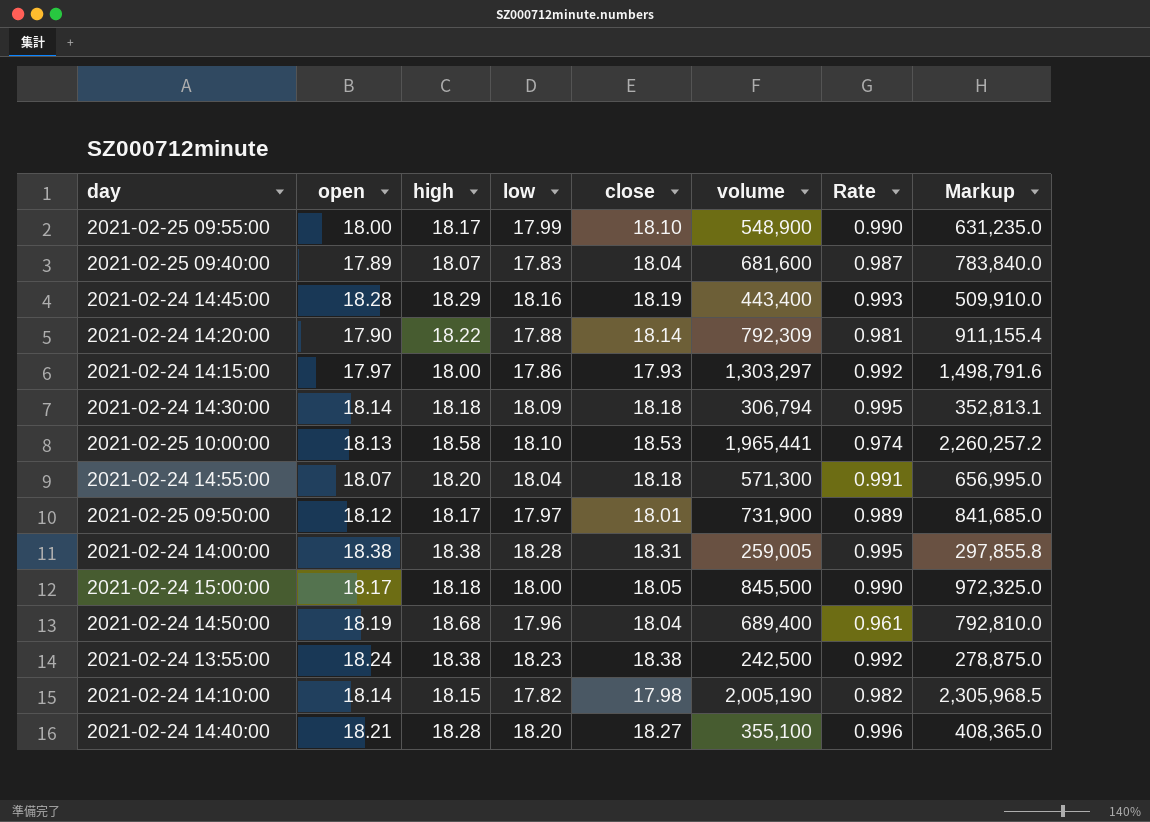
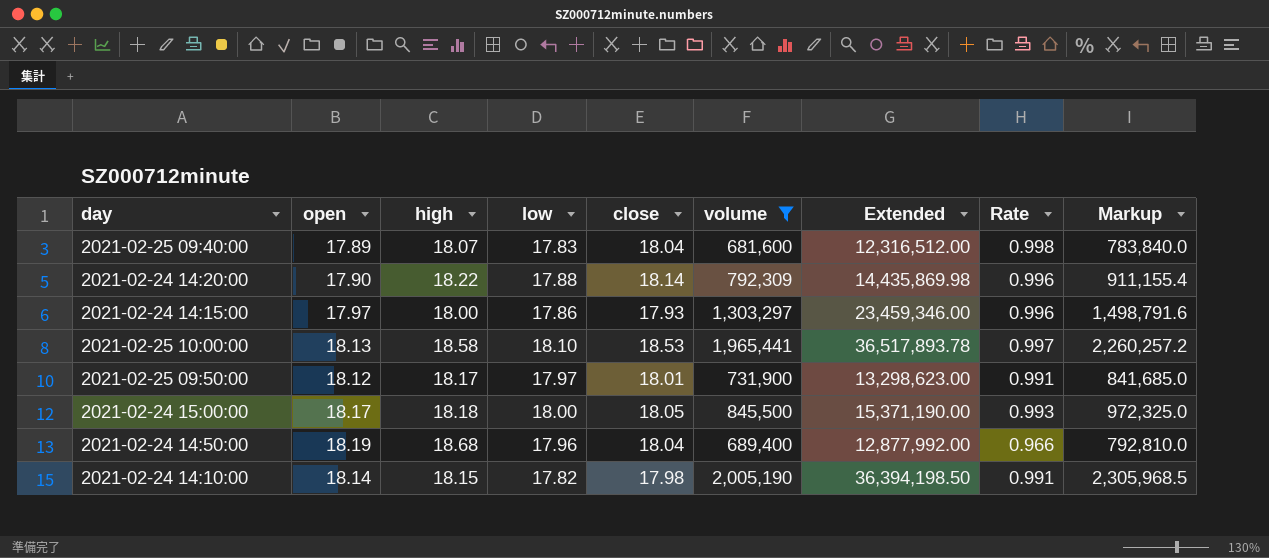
filter: none -> volume >= 681,600
column Extended | formula: none -> [high] * [volume]
column Rate | formula: [low] / [high] -> [close] / [high]

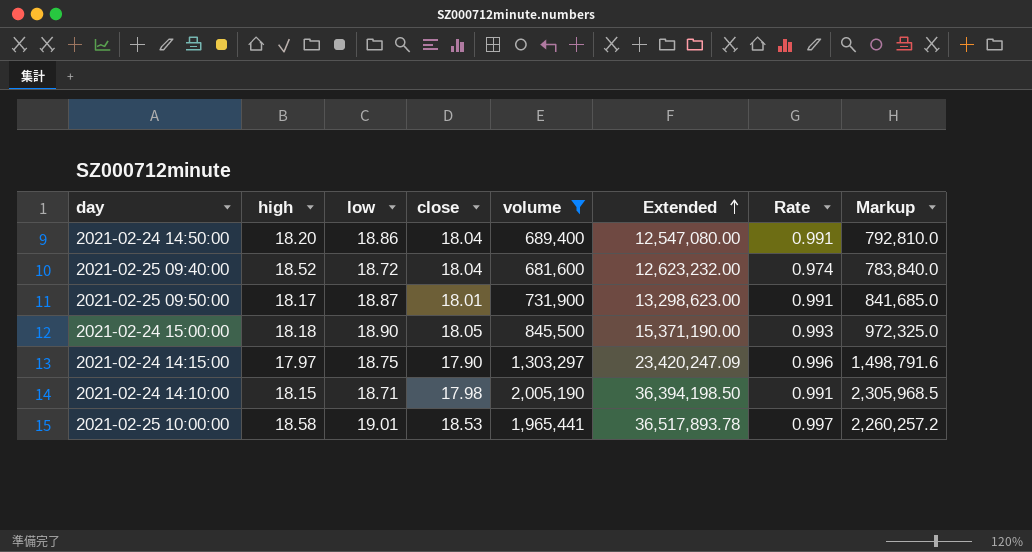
row order: none -> Extended ascending
column open | position: 2 -> none
row 2021-02-24 14:20:00: 17.90 | 18.22 | 17.88 | 18.14 | 792,309 | 14,435,869.98 | 0.996 | 911,155.4 -> none
2021-02-24 14:50:00 | high: 18.68 -> 18.20
2021-02-24 14:50:00 | low: 17.96 -> 18.86
2021-02-24 14:50:00 | Extended: 12,877,992.00 -> 12,547,080.00
2021-02-24 14:50:00 | Rate: 0.966 -> 0.991
2021-02-25 09:40:00 | high: 18.07 -> 18.52
2021-02-25 09:40:00 | low: 17.83 -> 18.72
2021-02-25 09:40:00 | Extended: 12,316,512.00 -> 12,623,232.00
2021-02-25 09:40:00 | Rate: 0.998 -> 0.974
2021-02-25 09:50:00 | low: 17.97 -> 18.87
2021-02-24 15:00:00 | low: 18.00 -> 18.90
2021-02-24 14:15:00 | high: 18.00 -> 17.97
2021-02-24 14:15:00 | low: 17.86 -> 18.75
2021-02-24 14:15:00 | close: 17.93 -> 17.90
2021-02-24 14:15:00 | Extended: 23,459,346.00 -> 23,420,247.09
2021-02-24 14:10:00 | low: 17.82 -> 18.71
2021-02-25 10:00:00 | low: 18.10 -> 19.01

